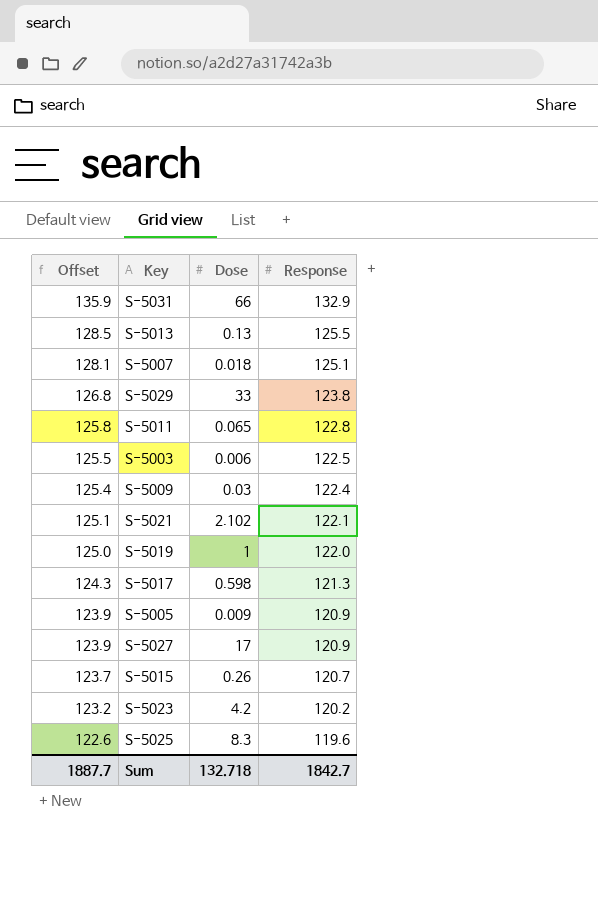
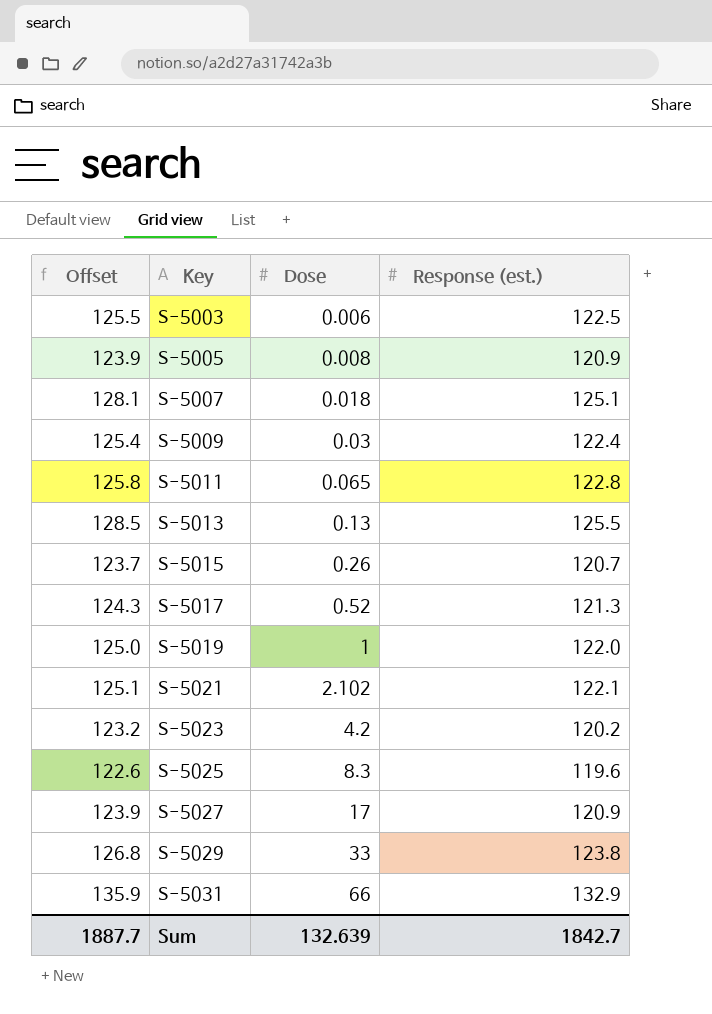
row order: Offset descending -> Key ascending
column name: Response -> Response (est.)
S-5005 | Dose: 0.009 -> 0.008
S-5017 | Dose: 0.598 -> 0.52
Sum | Dose: 132.718 -> 132.639

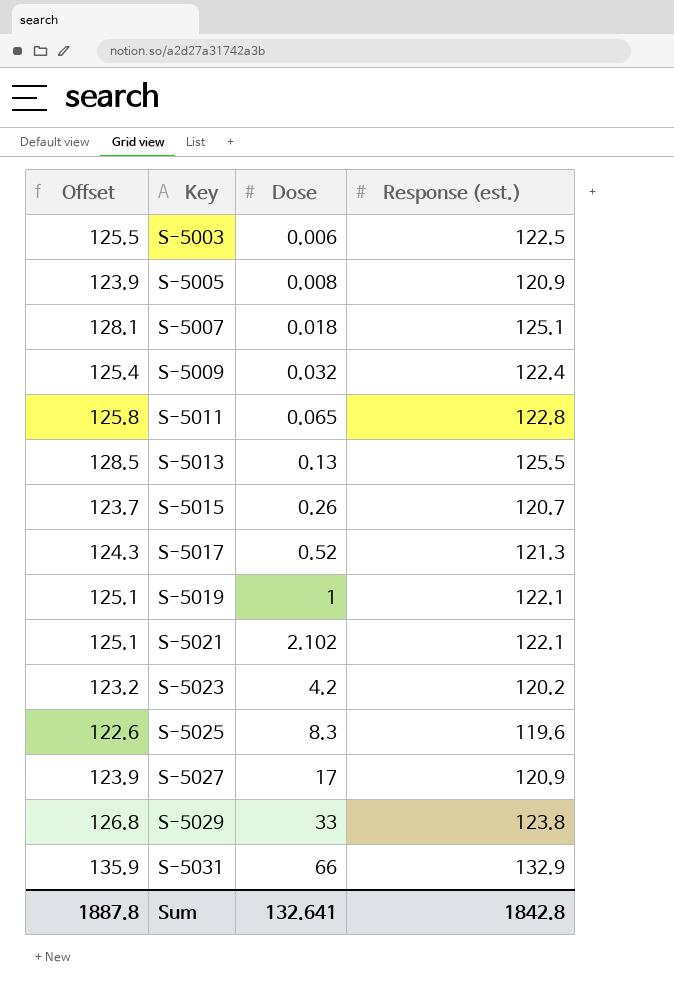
S-5009 | Dose: 0.03 -> 0.032
S-5019 | Offset: 125.0 -> 125.1
S-5019 | Response (est.): 122.0 -> 122.1
Sum | Offset: 1887.7 -> 1887.8
Sum | Dose: 132.639 -> 132.641
Sum | Response (est.): 1842.7 -> 1842.8

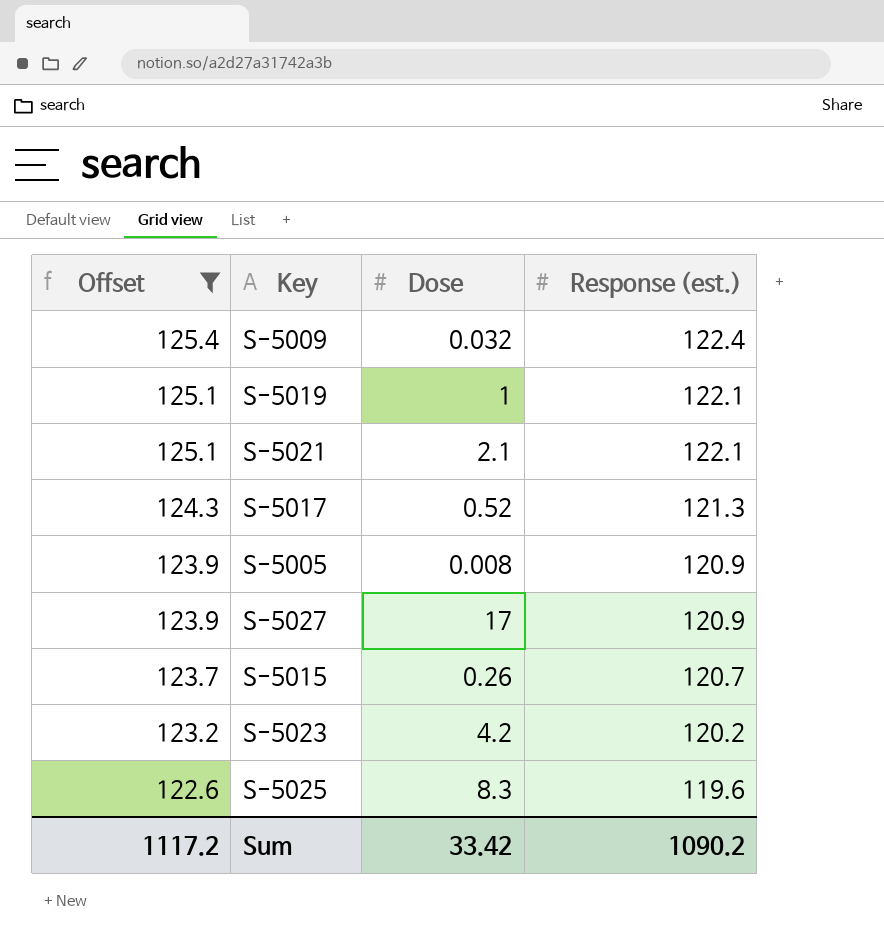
filter: none -> Offset <= 125.4
row order: Key ascending -> Offset descending
S-5021 | Dose: 2.102 -> 2.1
Sum | Offset: 1887.8 -> 1117.2
Sum | Dose: 132.641 -> 33.42
Sum | Response (est.): 1842.8 -> 1090.2

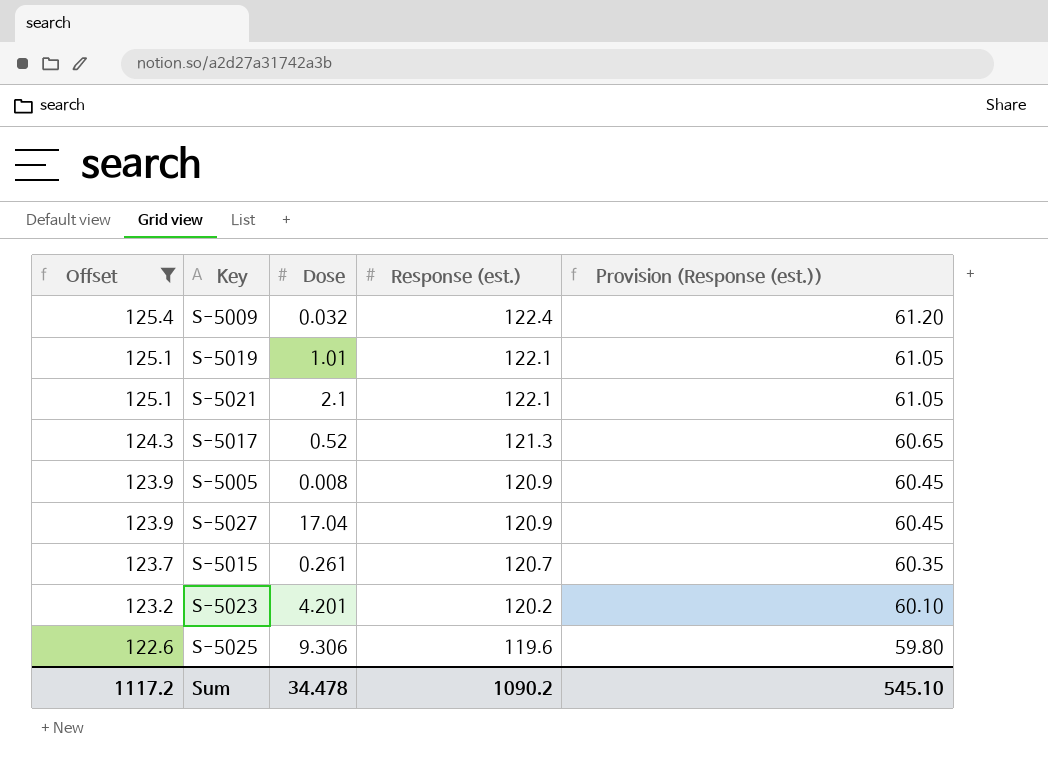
column Provision (Response (est.)) | formula: none -> [Response (est.)] * 0.5
S-5019 | Dose: 1 -> 1.01
S-5027 | Dose: 17 -> 17.04
S-5015 | Dose: 0.26 -> 0.261
S-5023 | Dose: 4.2 -> 4.201
S-5025 | Dose: 8.3 -> 9.306
Sum | Dose: 33.42 -> 34.478

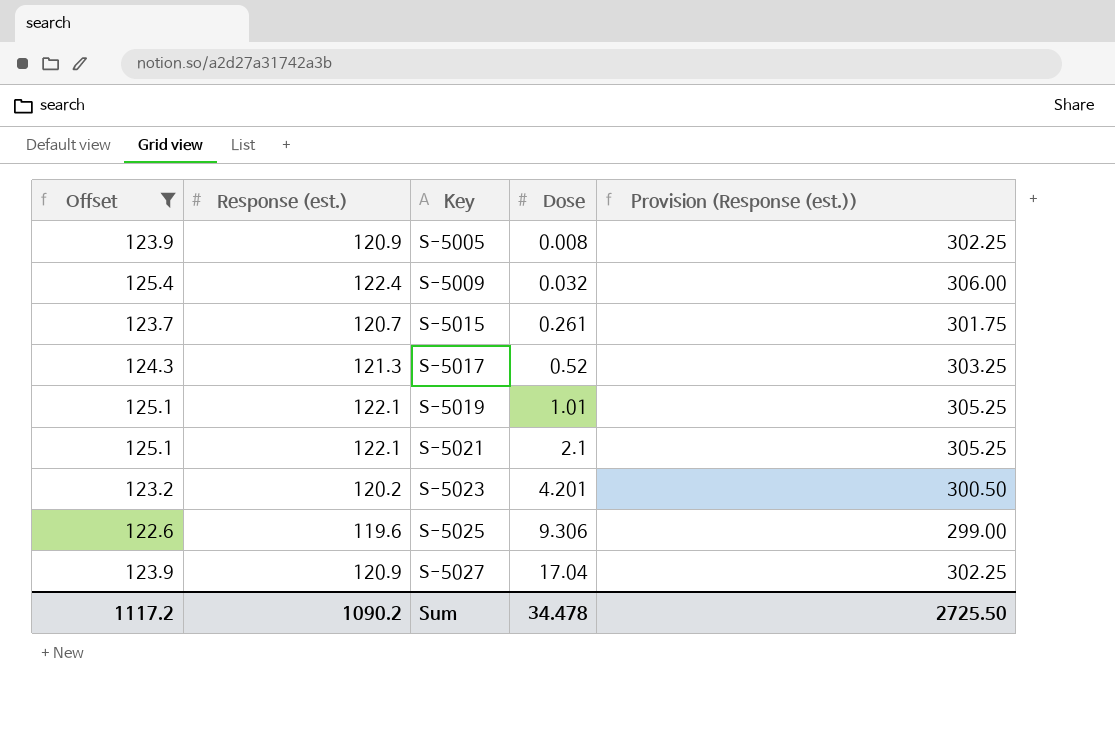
row order: Offset descending -> Key ascending
column Response (est.) | position: 4 -> 2
column Provision (Response (est.)) | formula: [Response (est.)] * 0.5 -> [Response (est.)] * 2.5
Sum | Provision (Response (est.)): 545.10 -> 2725.50

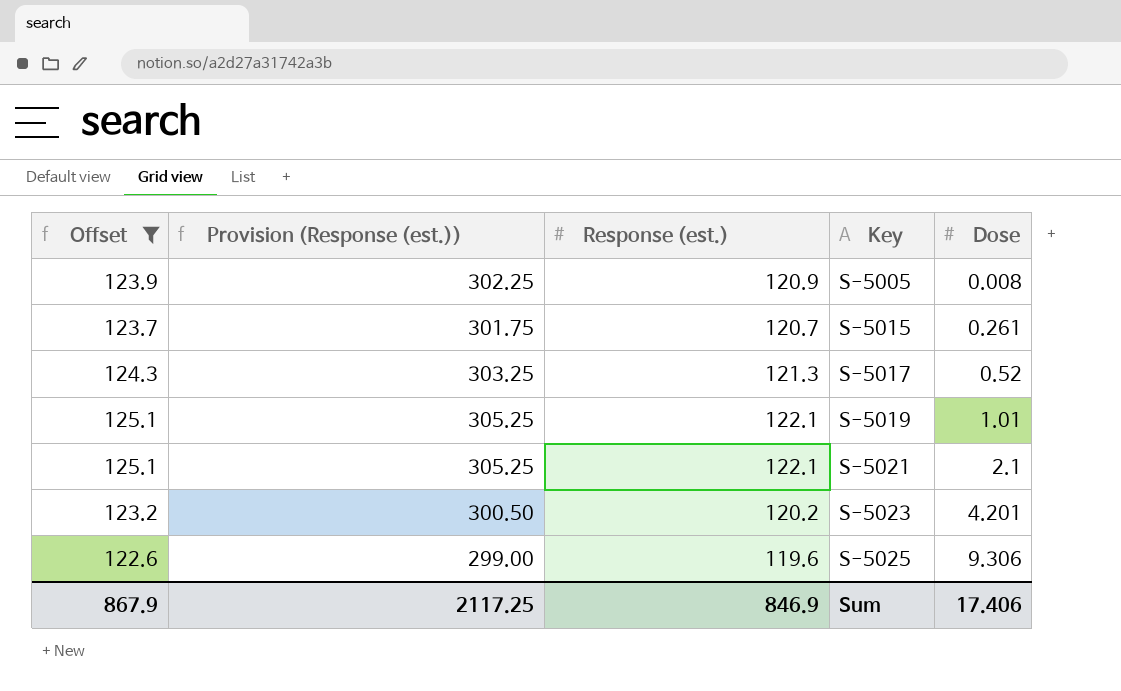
column Provision (Response (est.)) | position: 5 -> 2
row S-5009: 125.4 | 122.4 | 0.032 | 306.00 -> none
row S-5027: 123.9 | 120.9 | 17.04 | 302.25 -> none
Sum | Offset: 1117.2 -> 867.9
Sum | Provision (Response (est.)): 2725.50 -> 2117.25
Sum | Response (est.): 1090.2 -> 846.9
Sum | Dose: 34.478 -> 17.406

